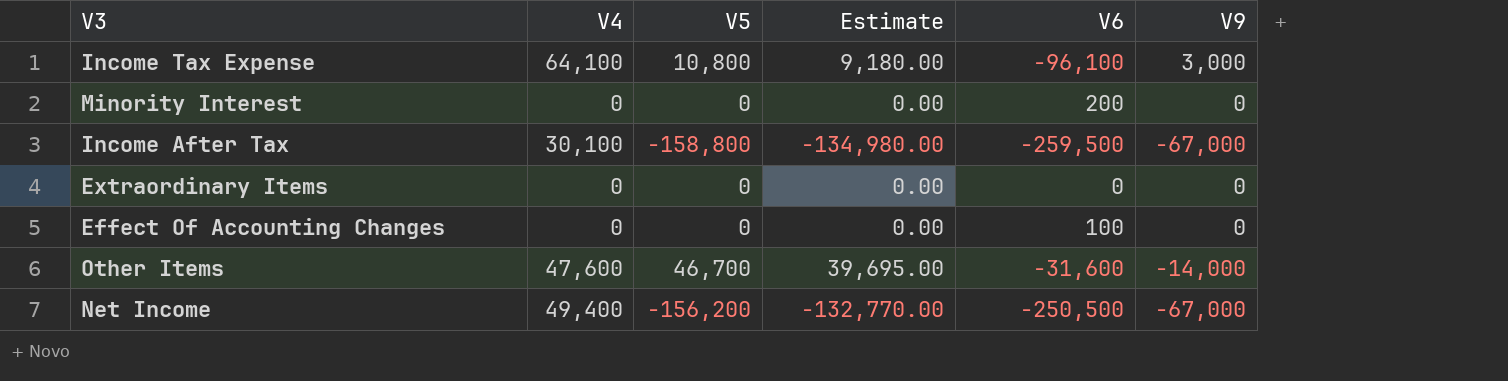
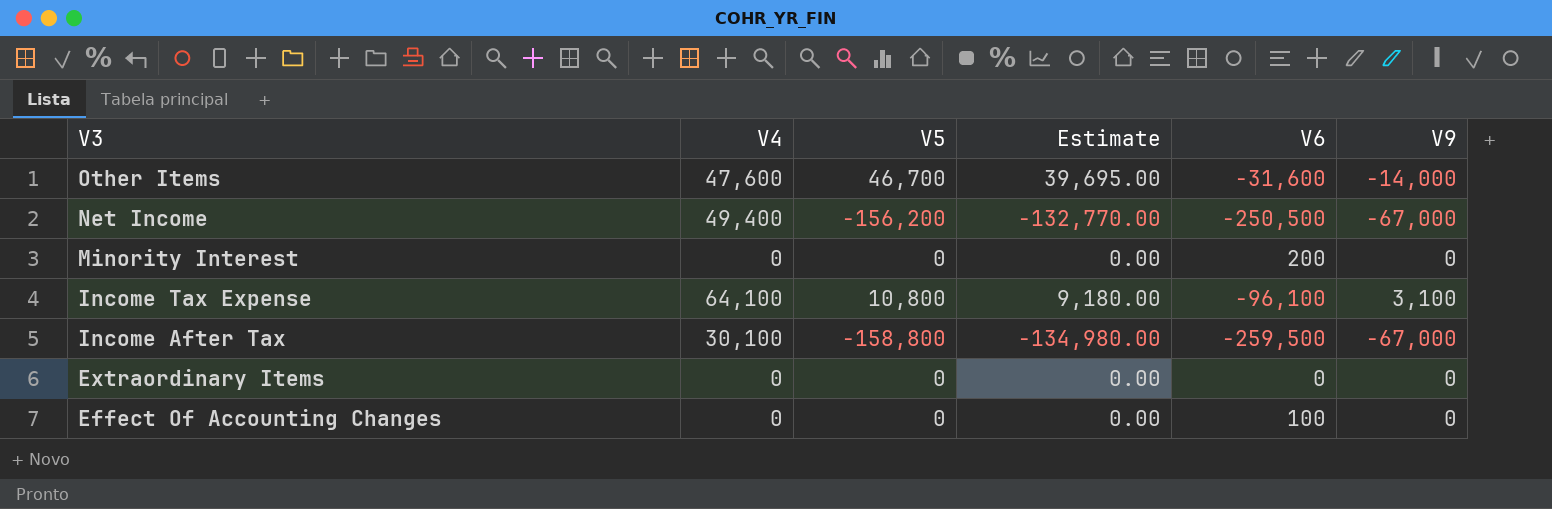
row order: none -> V3 descending
Income Tax Expense | V9: 3,000 -> 3,100

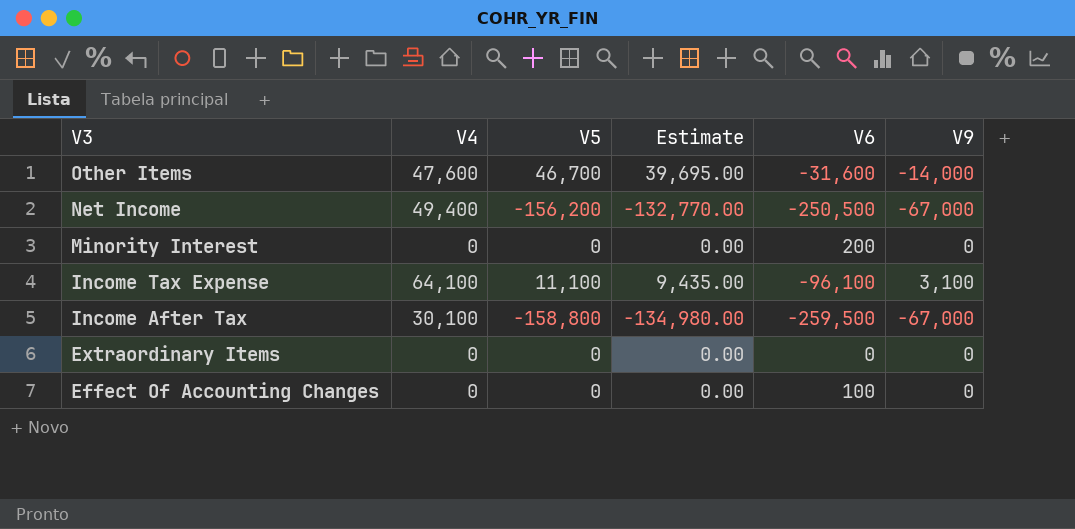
Income Tax Expense | V5: 10,800 -> 11,100
Income Tax Expense | Estimate: 9,180.00 -> 9,435.00

